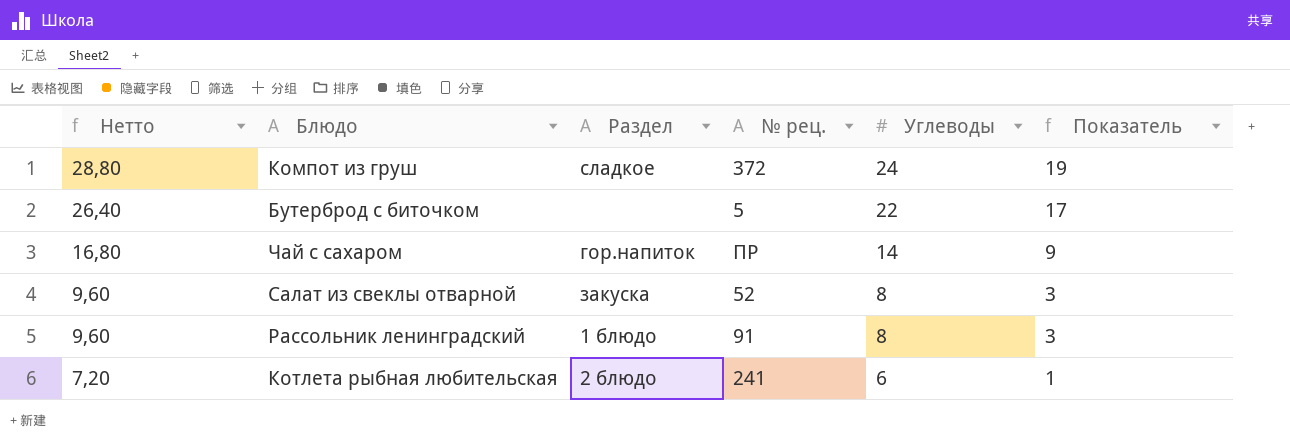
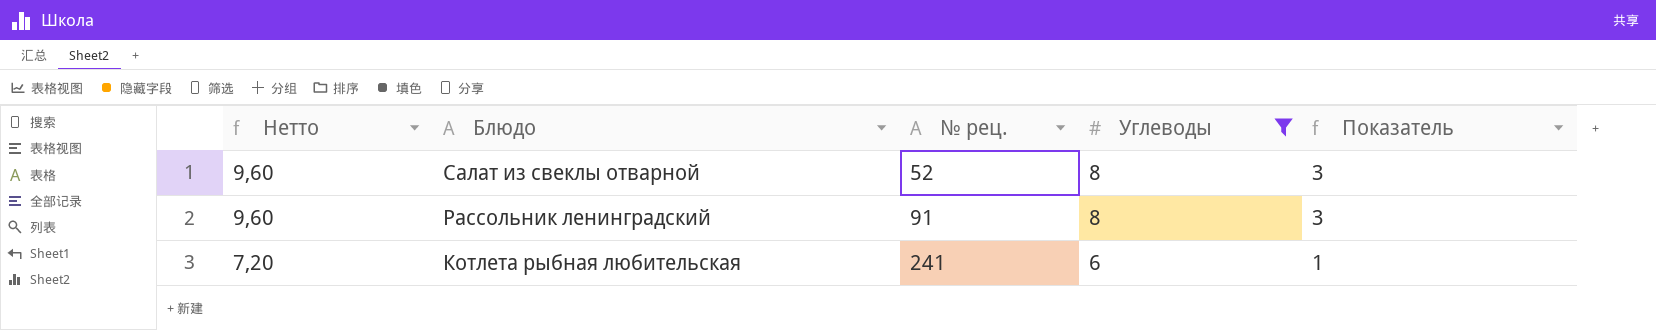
filter: none -> Углеводы <= 8
column Раздел | position: 3 -> none

